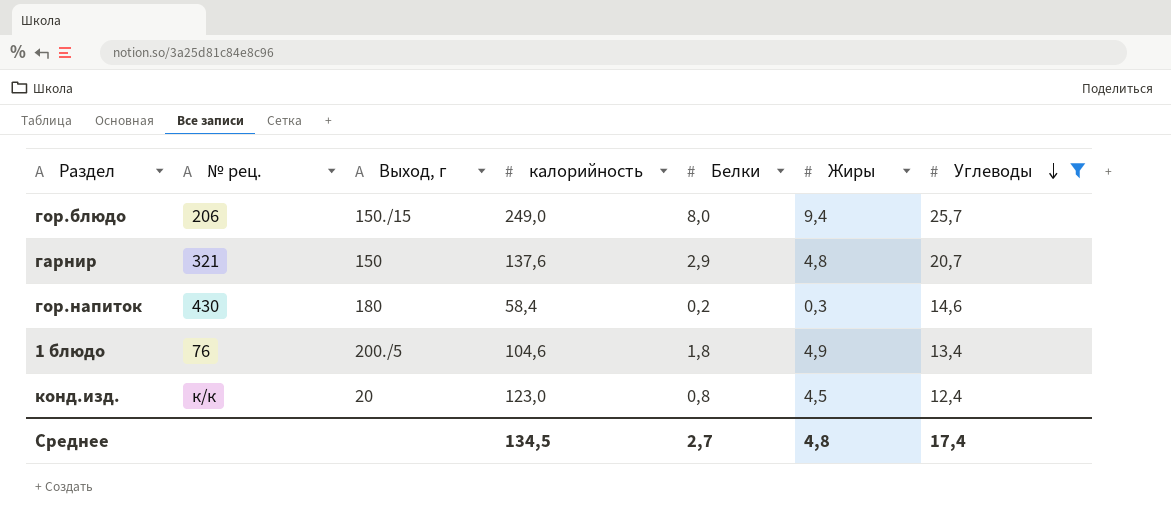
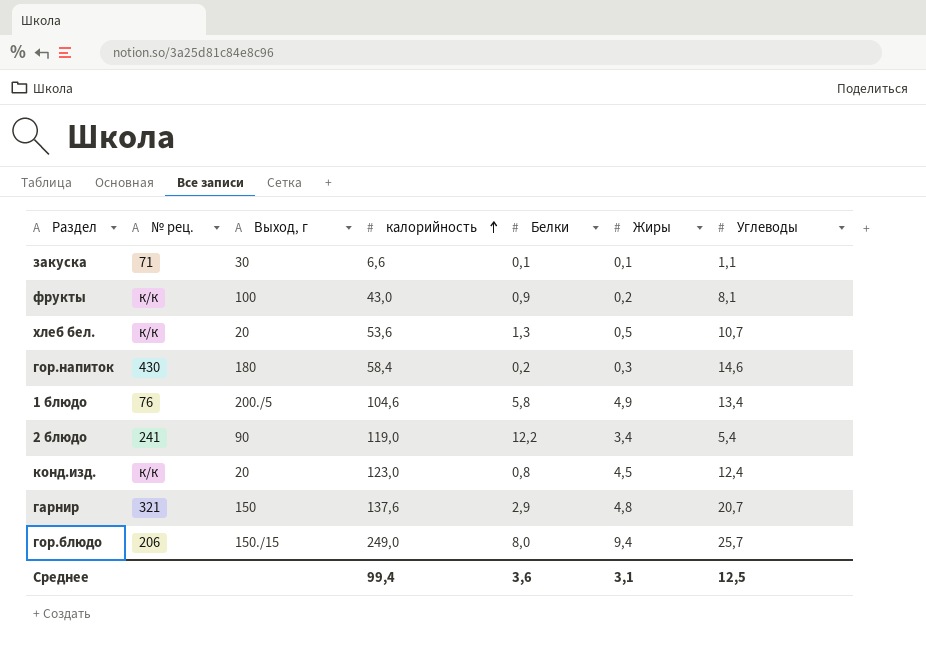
filter: Углеводы >= 12,4 -> none
row order: Углеводы descending -> калорийность ascending
1 блюдо | Белки: 1,8 -> 5,8
Среднее | калорийность: 134,5 -> 99,4
Среднее | Белки: 2,7 -> 3,6
Среднее | Жиры: 4,8 -> 3,1
Среднее | Углеводы: 17,4 -> 12,5

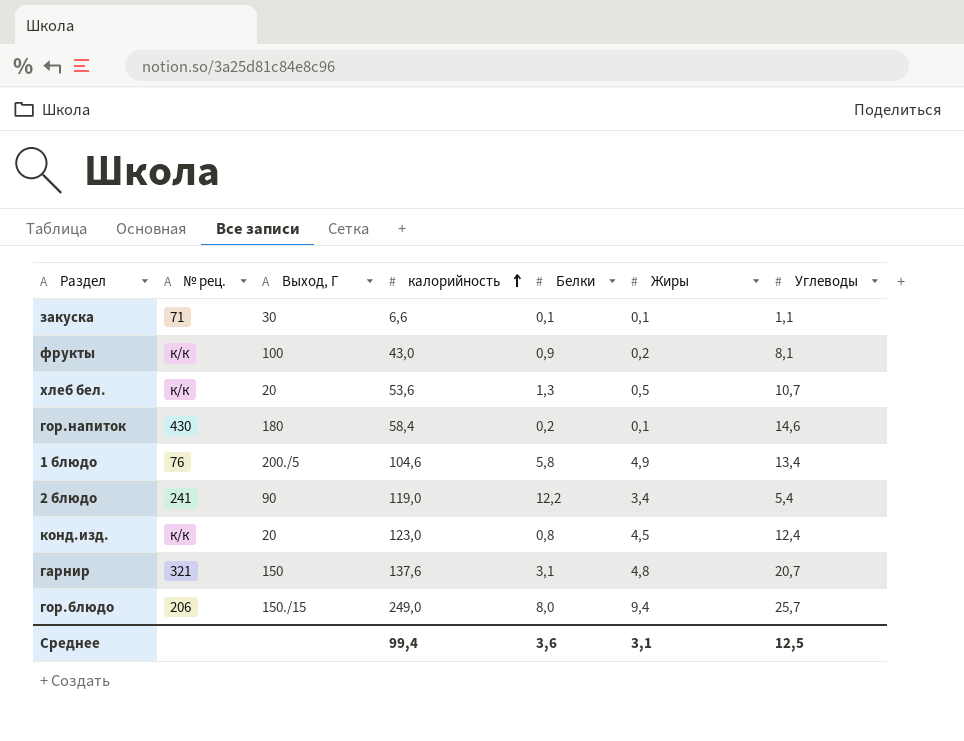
column name: Выход, г -> Выход, Г
гор.напиток | Жиры: 0,3 -> 0,1
гарнир | Белки: 2,9 -> 3,1

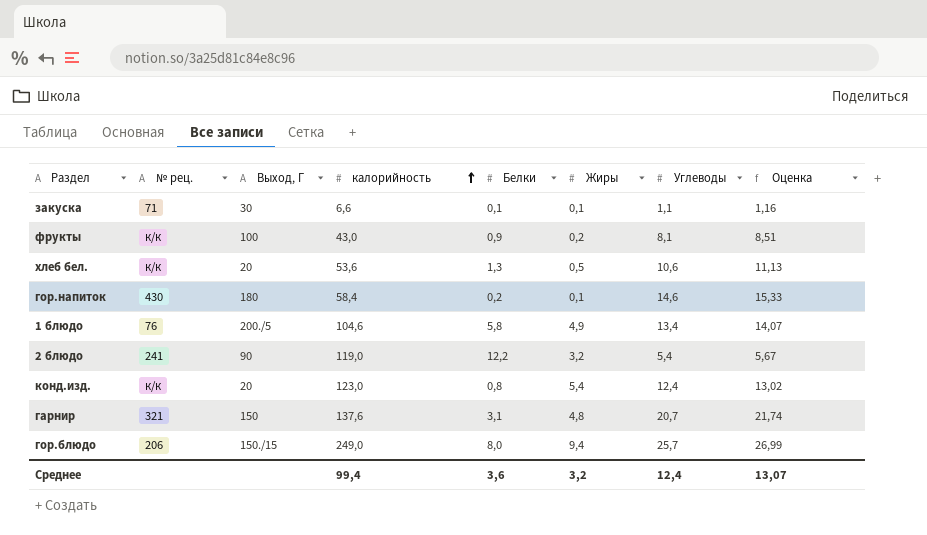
column Оценка | formula: none -> [Углеводы] * 1,05
хлеб бел. | Углеводы: 10,7 -> 10,6
2 блюдо | Жиры: 3,4 -> 3,2
конд.изд. | Жиры: 4,5 -> 5,4
Среднее | Жиры: 3,1 -> 3,2
Среднее | Углеводы: 12,5 -> 12,4

